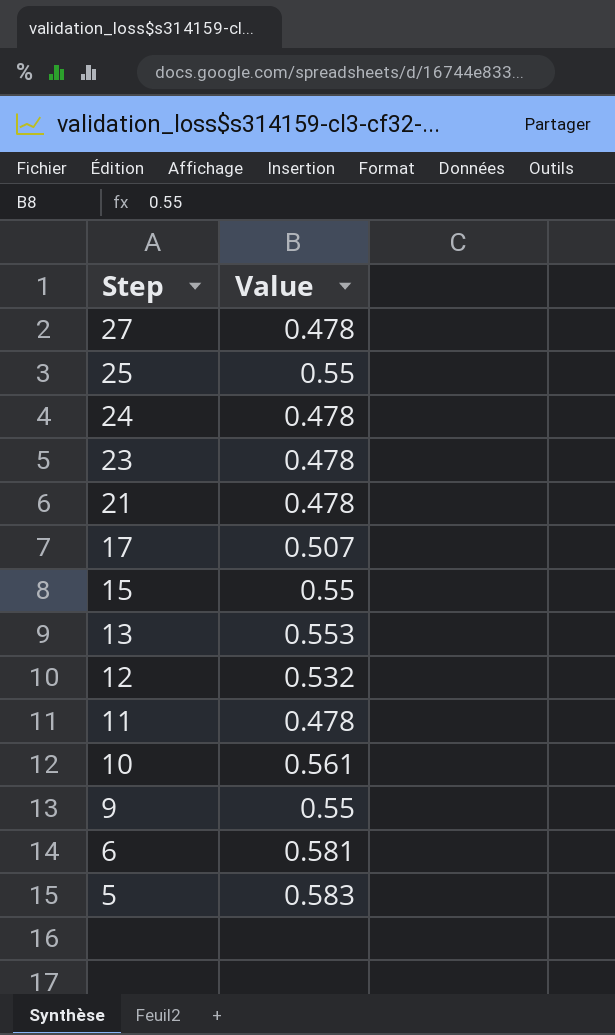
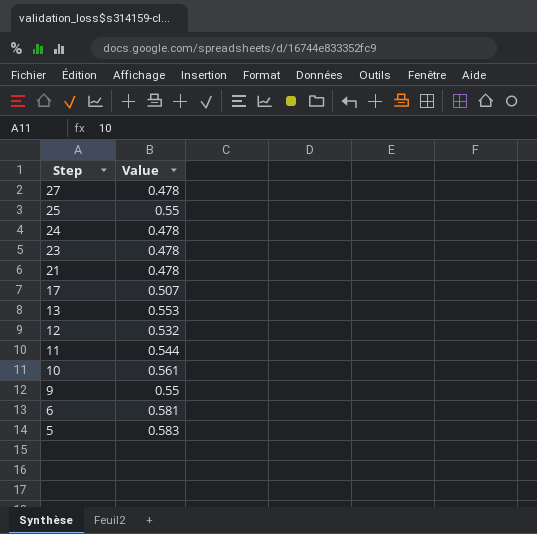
row 15: 0.55 -> none
11 | Value: 0.478 -> 0.544

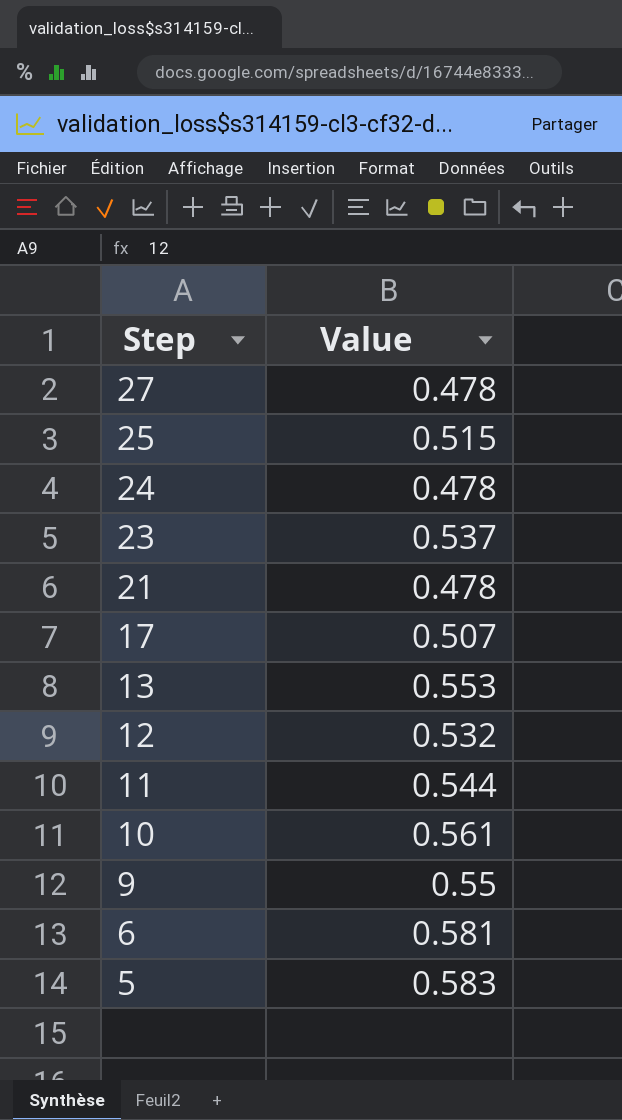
25 | Value: 0.55 -> 0.515
23 | Value: 0.478 -> 0.537

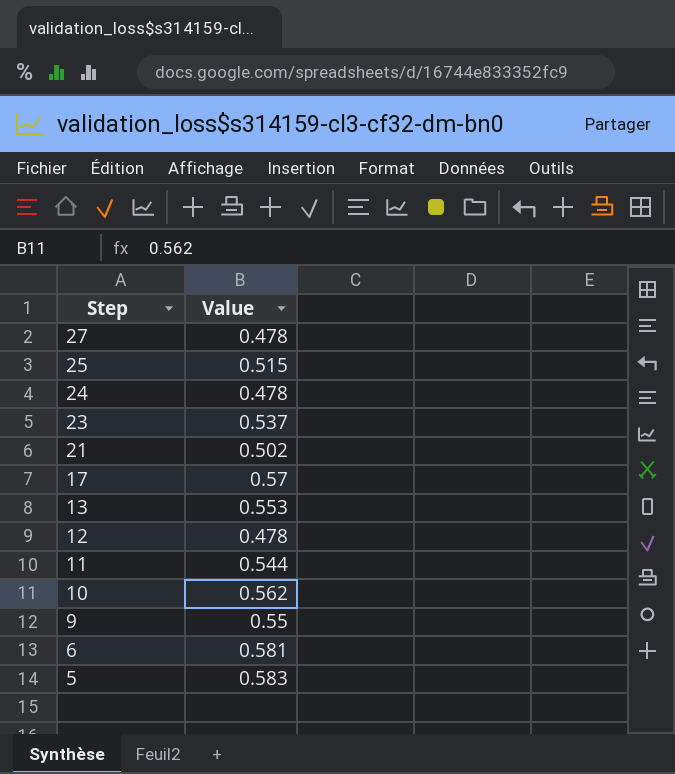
21 | Value: 0.478 -> 0.502
17 | Value: 0.507 -> 0.57
12 | Value: 0.532 -> 0.478
10 | Value: 0.561 -> 0.562

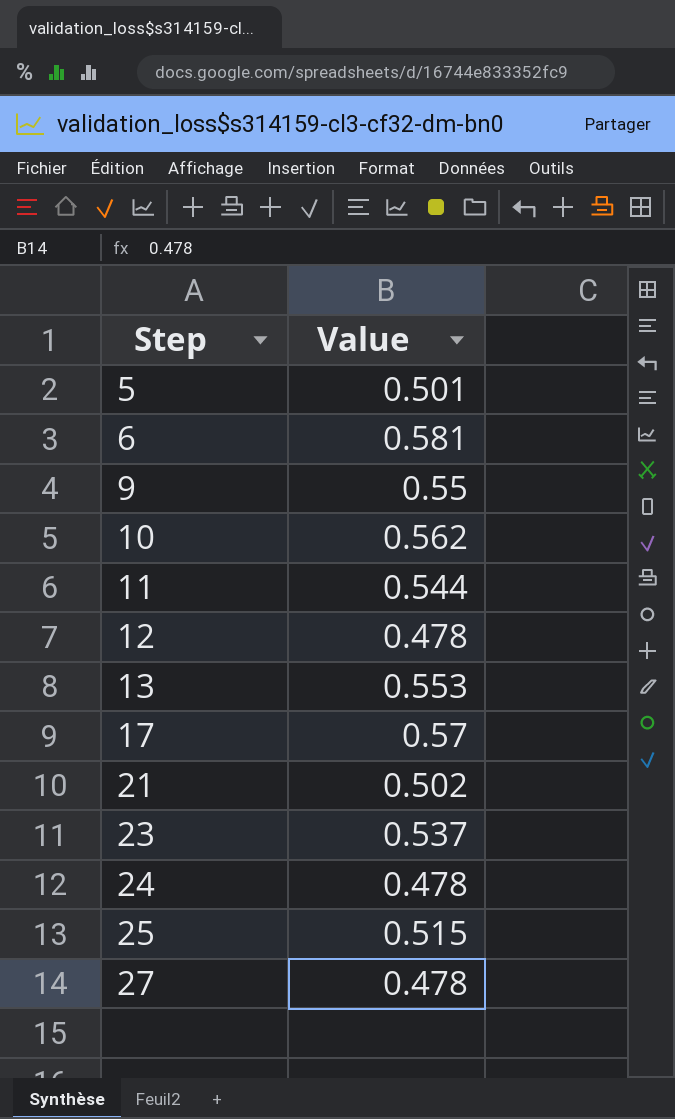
row order: Step descending -> Step ascending
5 | Value: 0.583 -> 0.501

